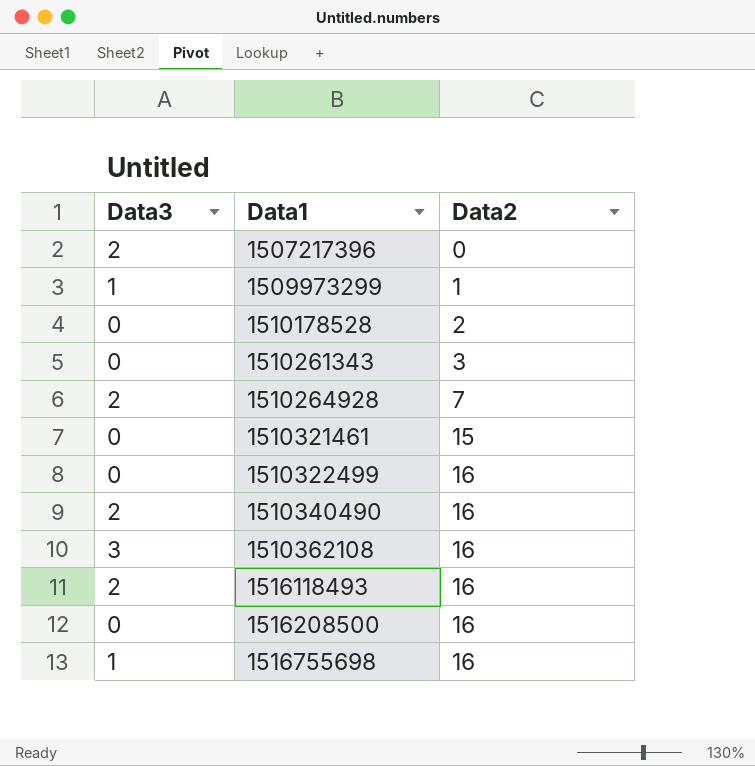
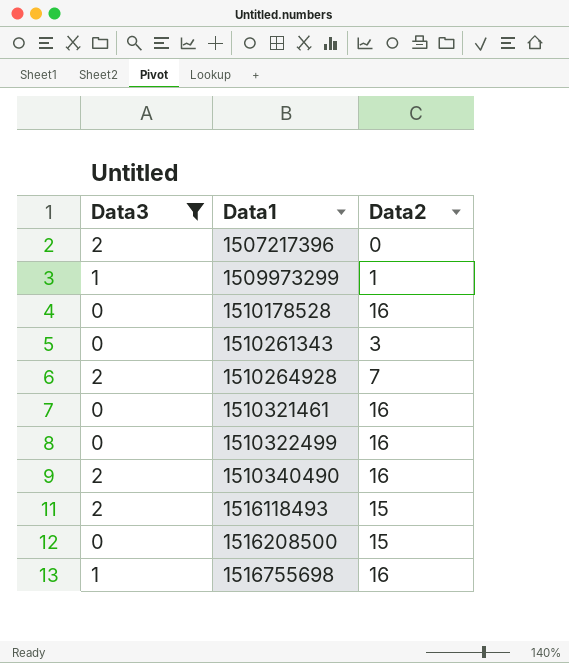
filter: none -> Data3 != 3
1510178528 | Data2: 2 -> 16
1510321461 | Data2: 15 -> 16
1516118493 | Data2: 16 -> 15
1516208500 | Data2: 16 -> 15

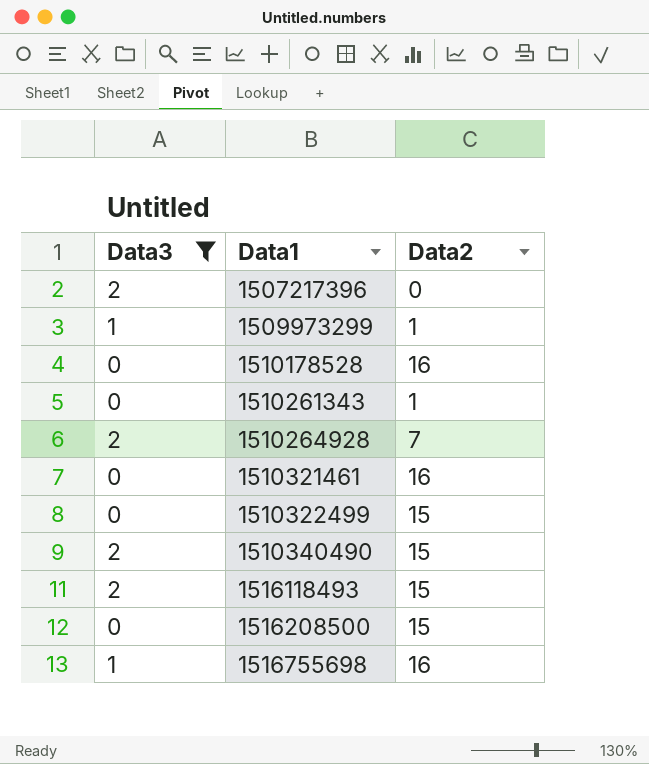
1510261343 | Data2: 3 -> 1
1510322499 | Data2: 16 -> 15
1510340490 | Data2: 16 -> 15

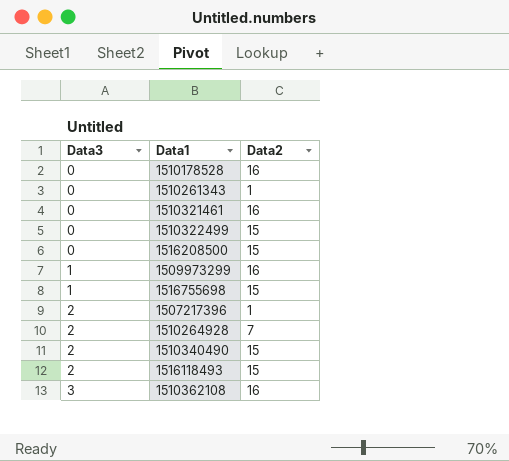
filter: Data3 != 3 -> none
row order: Data1 ascending -> Data3 ascending
1509973299 | Data2: 1 -> 16
1516755698 | Data2: 16 -> 15
1507217396 | Data2: 0 -> 1

